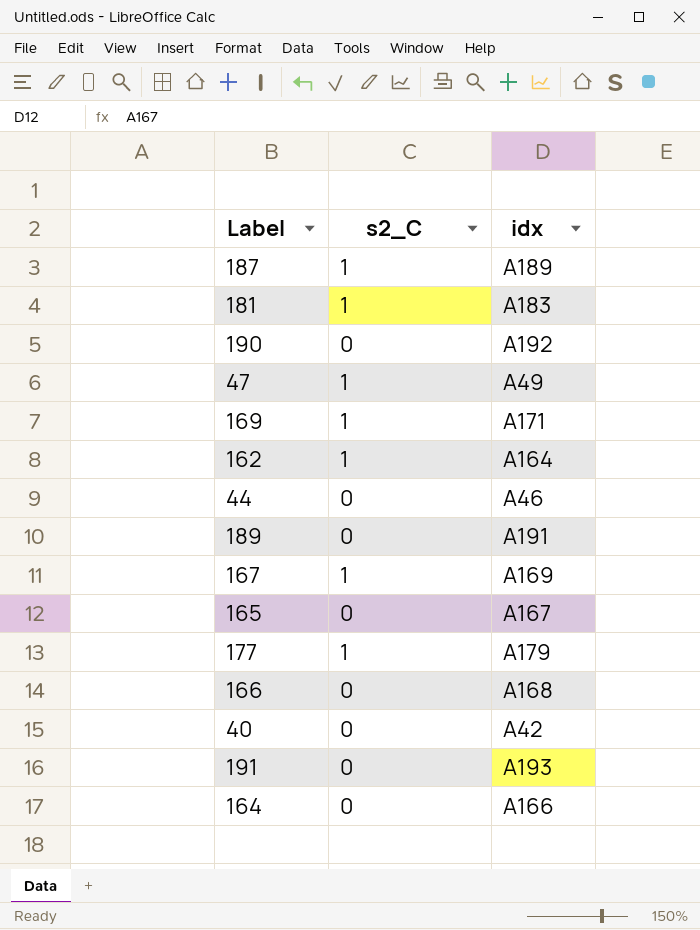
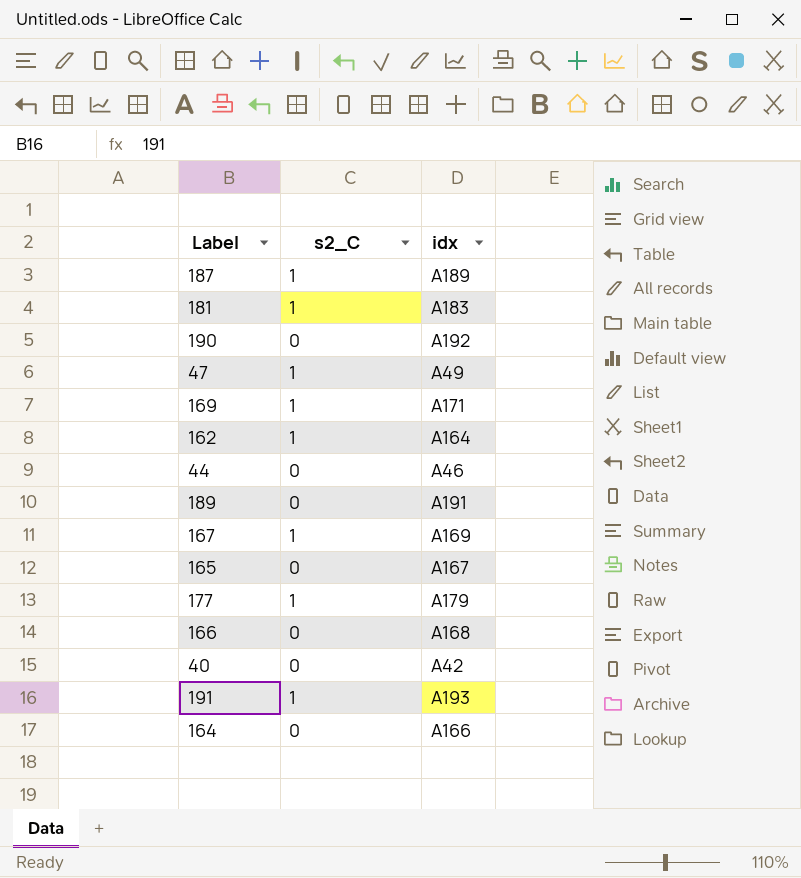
191 | s2_C: 0 -> 1

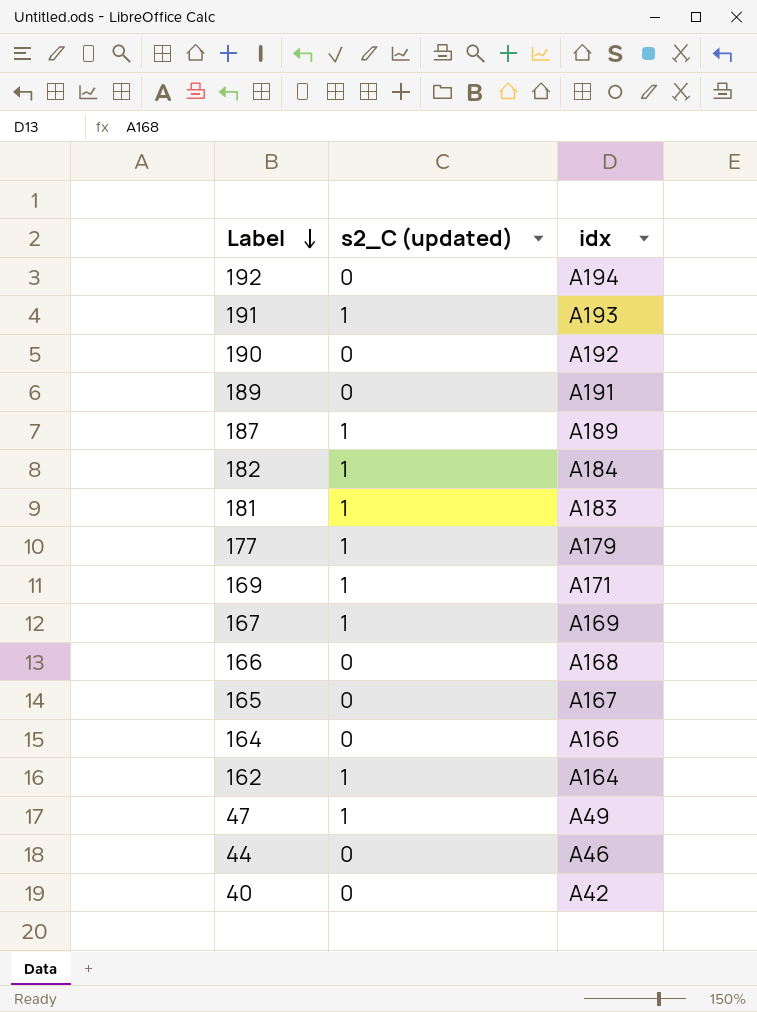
row order: none -> Label descending
column name: s2_C -> s2_C (updated)
row 192: none -> 0 | A194
row 182: none -> 1 | A184

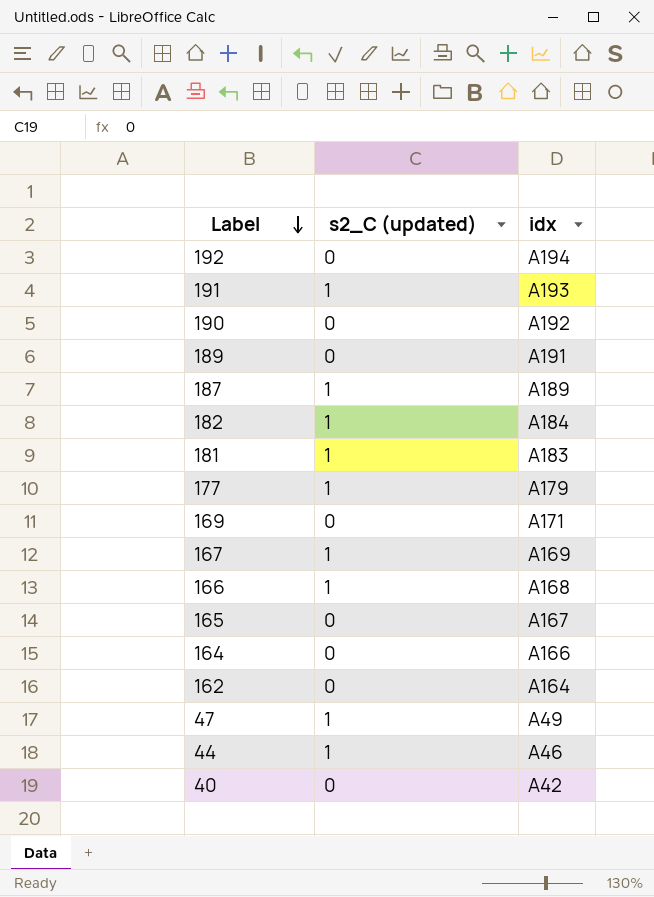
169 | s2_C (updated): 1 -> 0
166 | s2_C (updated): 0 -> 1
162 | s2_C (updated): 1 -> 0
44 | s2_C (updated): 0 -> 1

